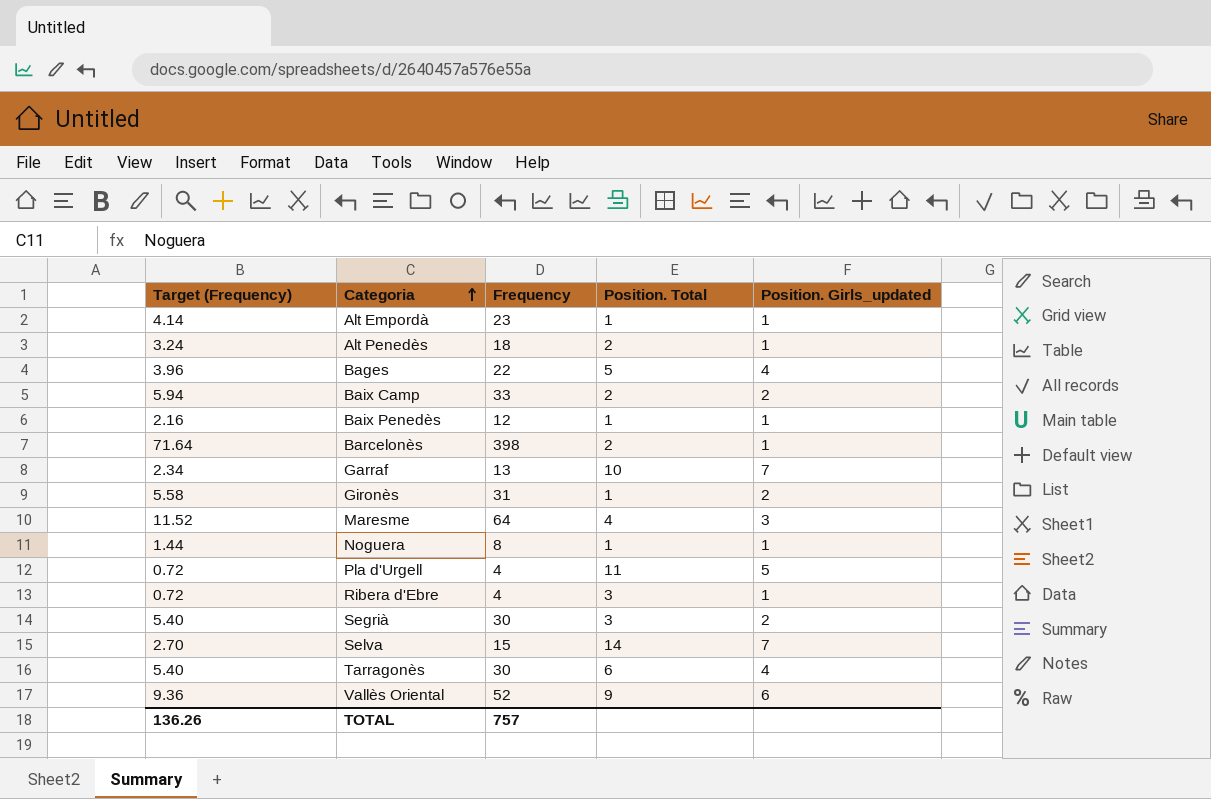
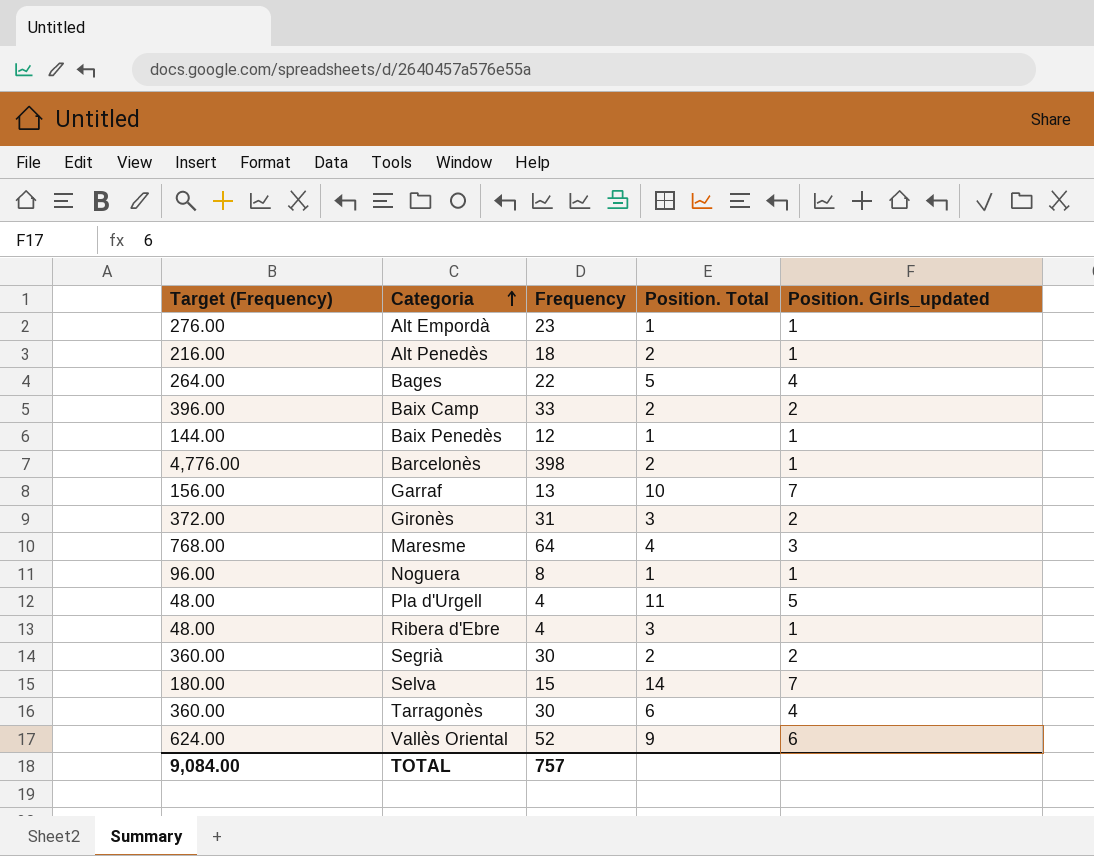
column Target (Frequency) | formula: [Frequency] * 0.18 -> [Frequency] * 12
Gironès | Position. Total: 1 -> 3
Segrià | Position. Total: 3 -> 2
TOTAL | Target (Frequency): 136.26 -> 9,084.00

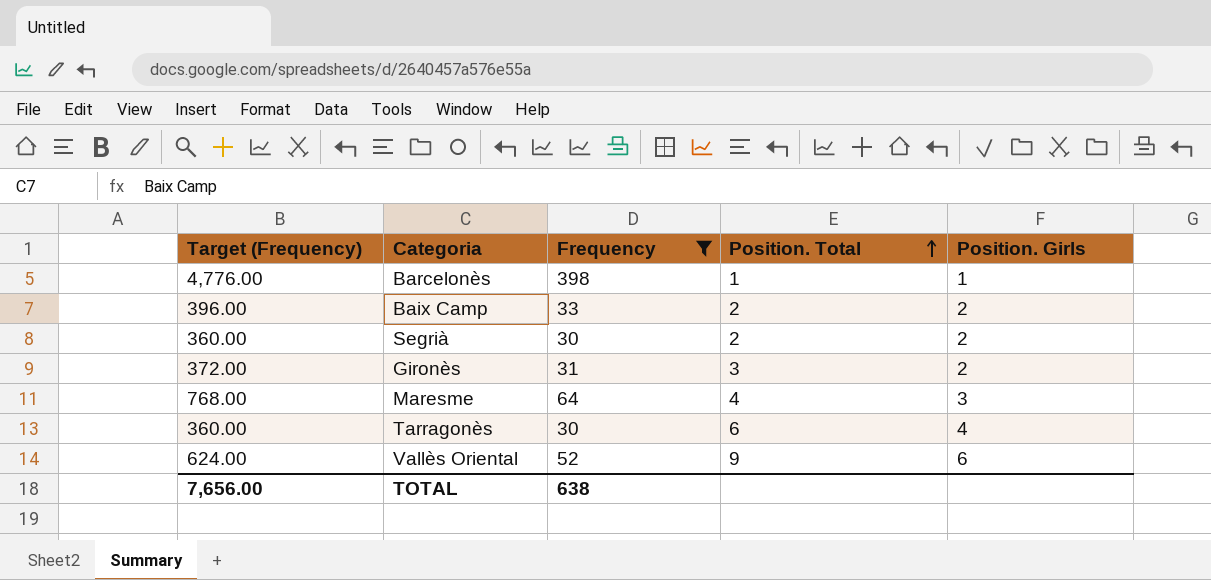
filter: none -> Frequency >= 30
row order: Categoria ascending -> Position. Total ascending
column name: Position. Girls_updated -> Position. Girls
Barcelonès | Position. Total: 2 -> 1
TOTAL | Target (Frequency): 9,084.00 -> 7,656.00
TOTAL | Frequency: 757 -> 638

